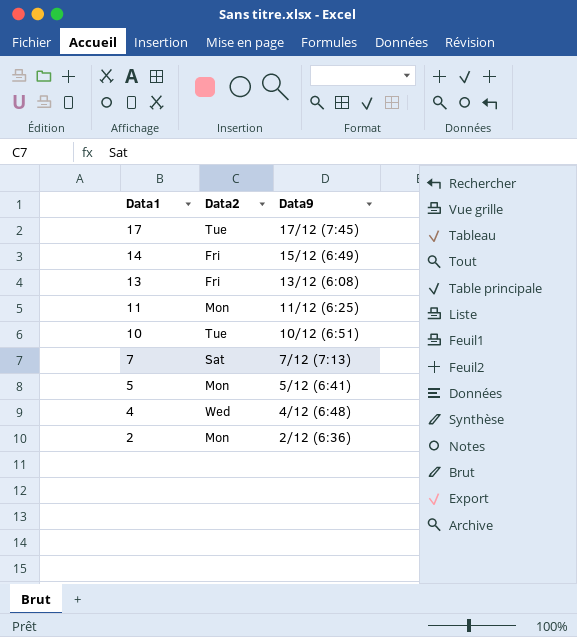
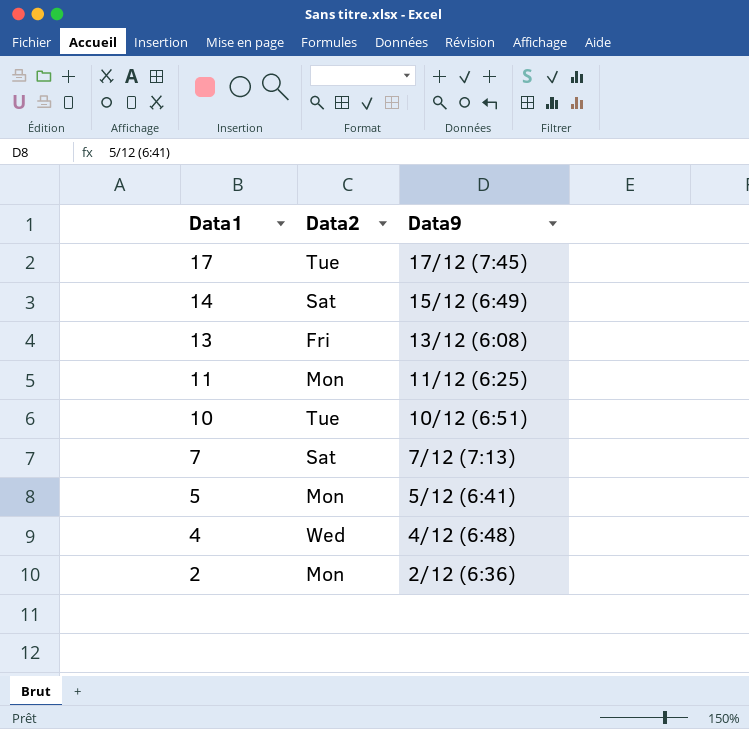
14 | Data2: Fri -> Sat

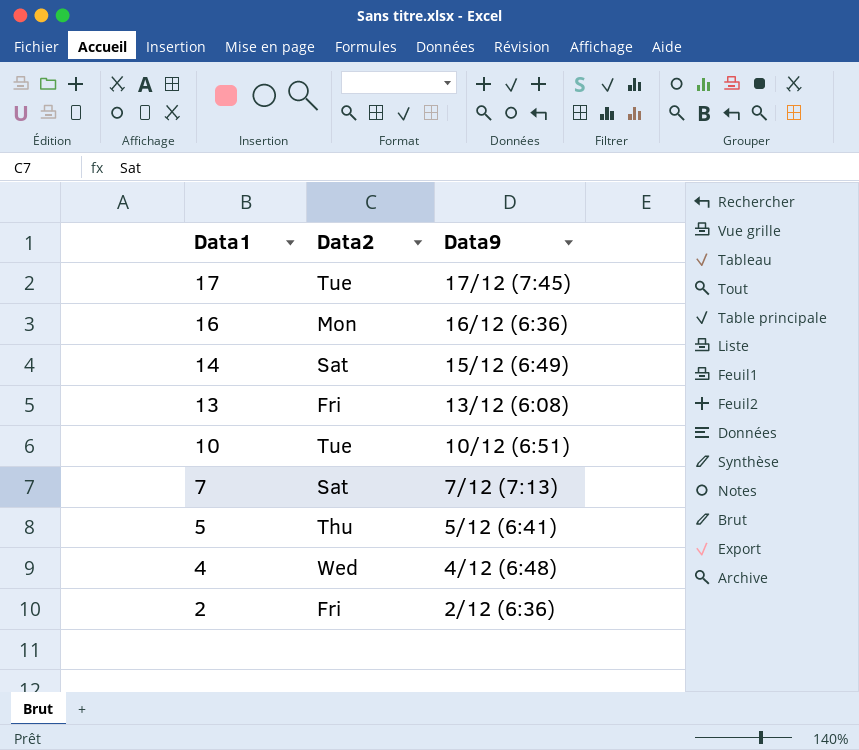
row 11: Mon | 11/12 (6:25) -> none
row 16: none -> Mon | 16/12 (6:36)
5 | Data2: Mon -> Thu
2 | Data2: Mon -> Fri

